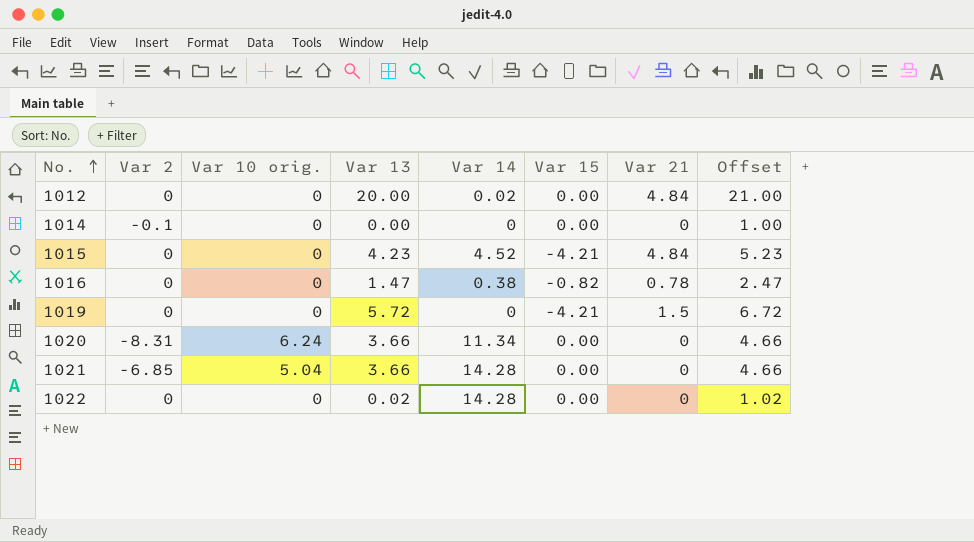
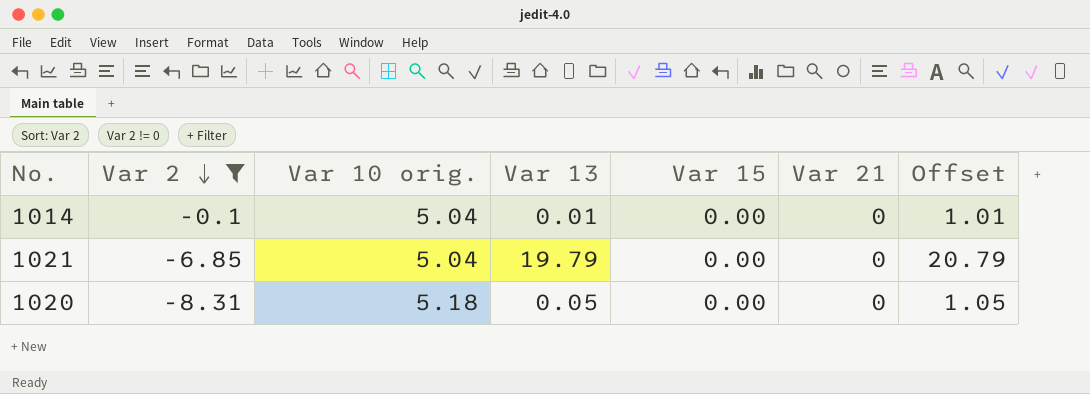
filter: none -> Var 2 != 0
row order: No. ascending -> Var 2 descending
column Var 14 | position: 5 -> none
1014 | Var 10 orig.: 0 -> 5.04
1014 | Var 13: 0.00 -> 0.01
1014 | Offset: 1.00 -> 1.01
1021 | Var 13: 3.66 -> 19.79
1021 | Offset: 4.66 -> 20.79
1020 | Var 10 orig.: 6.24 -> 5.18
1020 | Var 13: 3.66 -> 0.05
1020 | Offset: 4.66 -> 1.05

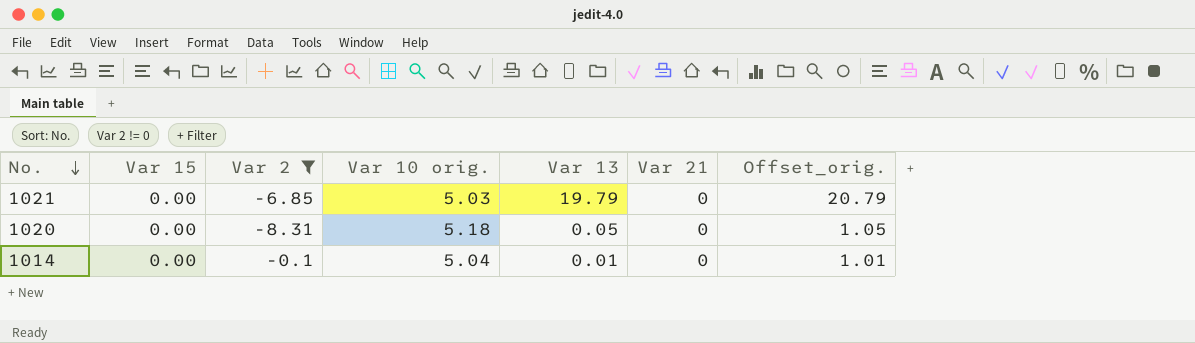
row order: Var 2 descending -> No. descending
column Var 15 | position: 5 -> 2
column name: Offset -> Offset_orig.
1021 | Var 10 orig.: 5.04 -> 5.03

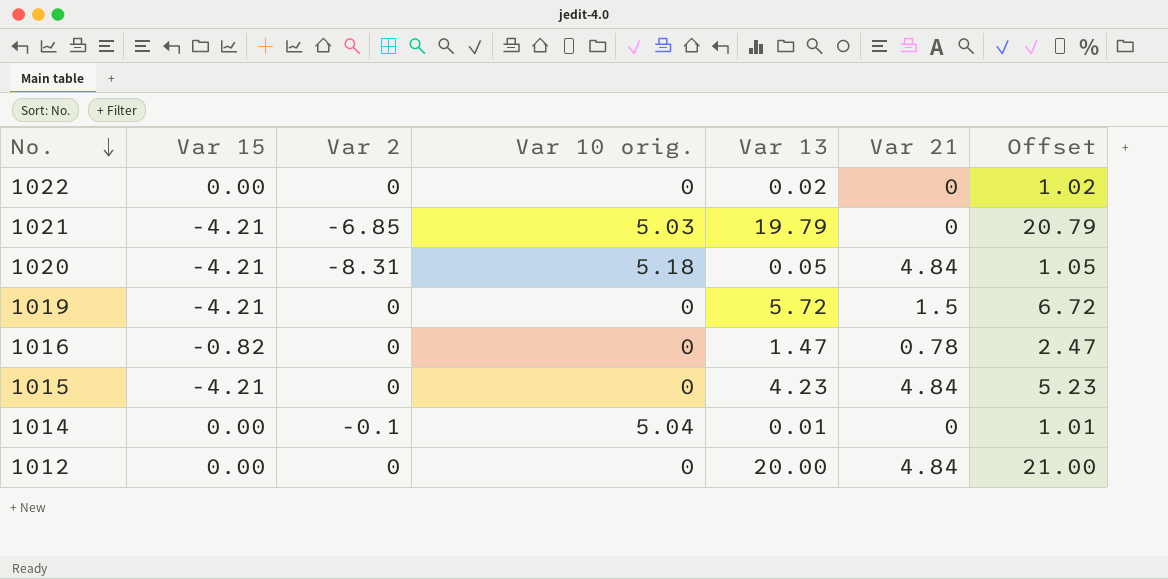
filter: Var 2 != 0 -> none
column name: Offset_orig. -> Offset
1021 | Var 15: 0.00 -> -4.21
1020 | Var 15: 0.00 -> -4.21
1020 | Var 21: 0 -> 4.84

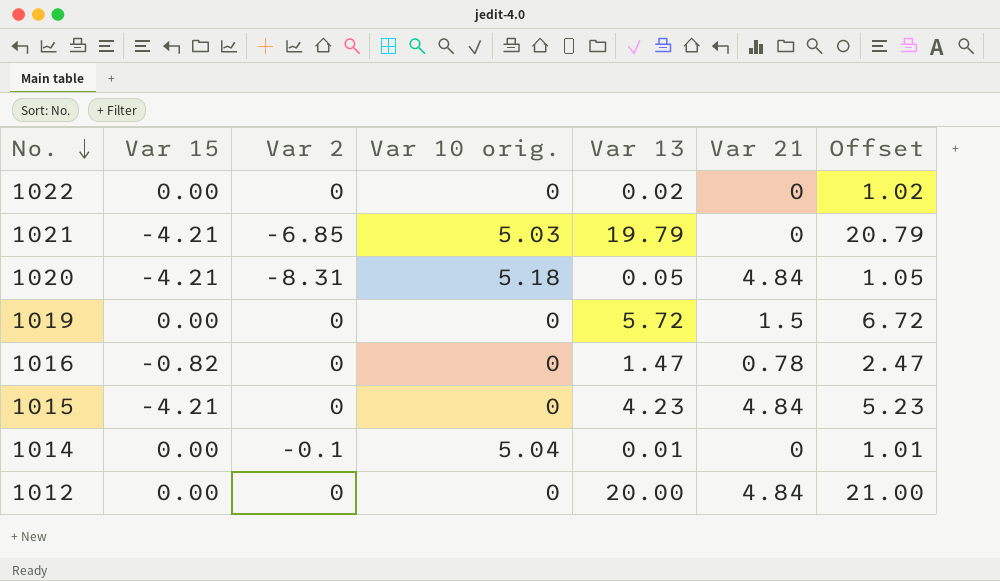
1019 | Var 15: -4.21 -> 0.00

